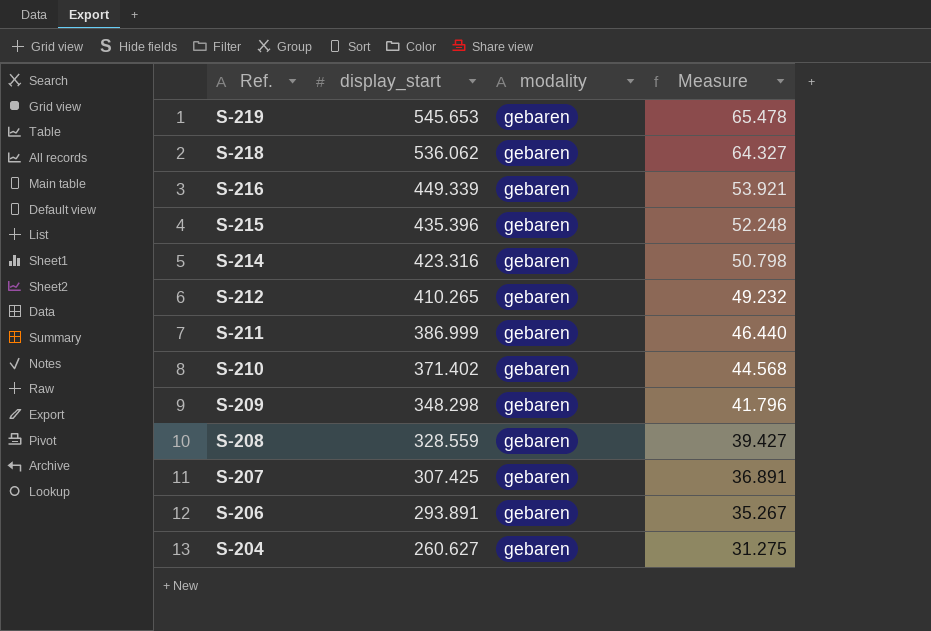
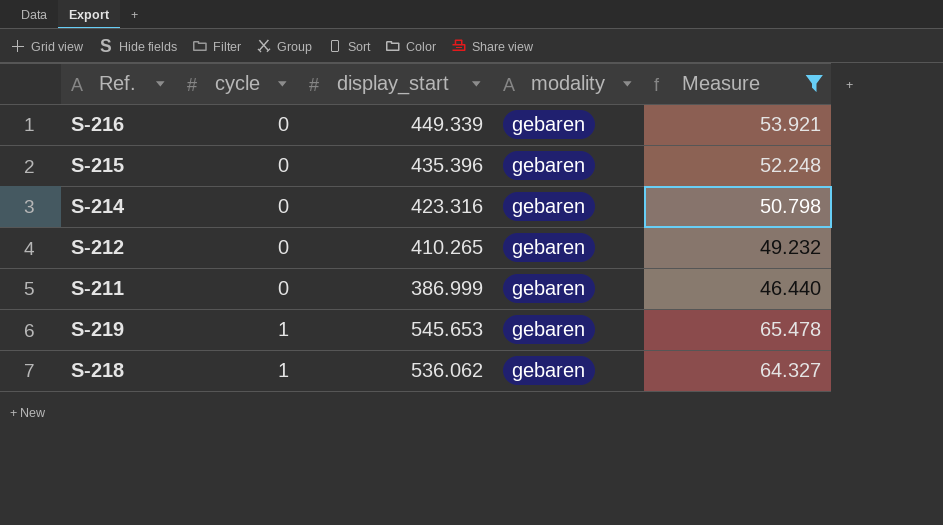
filter: none -> Measure >= 46.440
row order: Ref. descending -> cycle ascending
column cycle | position: none -> 2

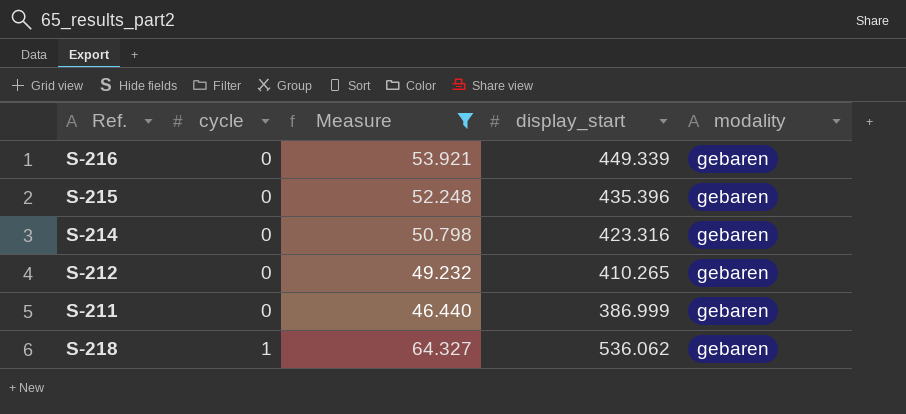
column Measure | position: 5 -> 3
row S-219: 1 | 545.653 | gebaren | 65.478 -> none

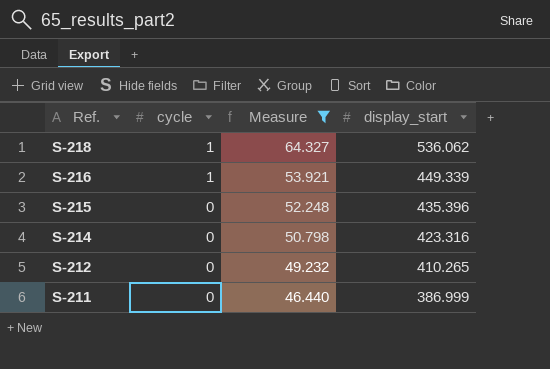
row order: cycle ascending -> Ref. descending
column modality | position: 5 -> none
S-216 | cycle: 0 -> 1

